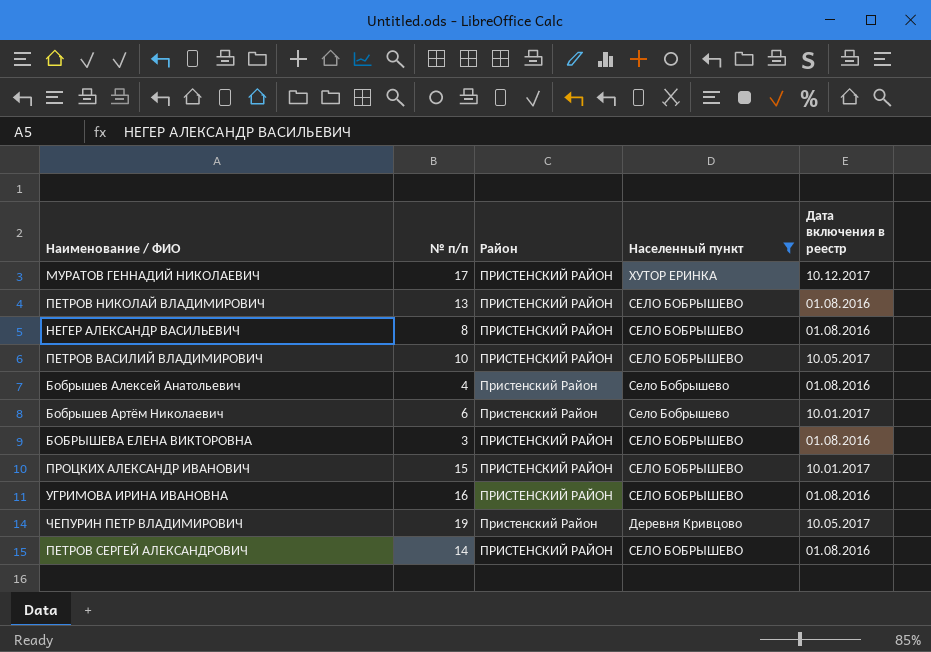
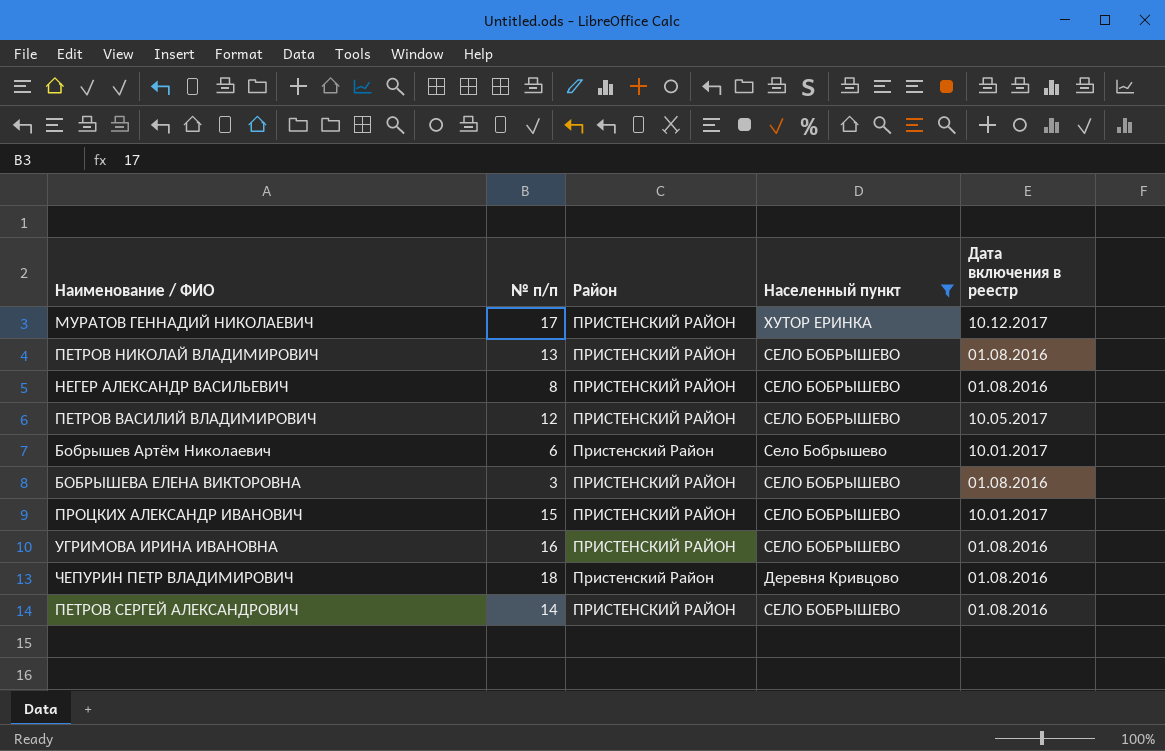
row Бобрышев Алексей Анатольевич: 4 | Пристенский Район | Село Бобрышево | 01.08.2016 -> none
ПЕТРОВ ВАСИЛИЙ ВЛАДИМИРОВИЧ | № п/п: 10 -> 12
ЧЕПУРИН ПЕТР ВЛАДИМИРОВИЧ | № п/п: 19 -> 18
ЧЕПУРИН ПЕТР ВЛАДИМИРОВИЧ | Дата включения в реестр: 10.05.2017 -> 01.08.2016

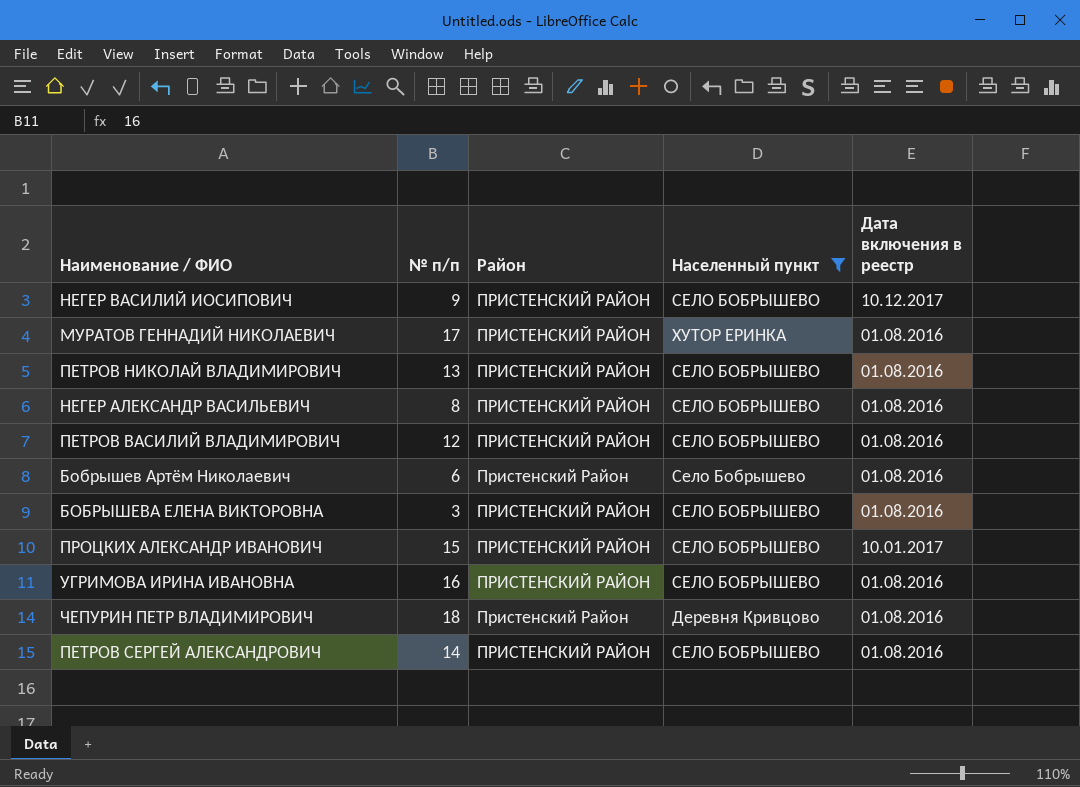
row НЕГЕР ВАСИЛИЙ ИОСИПОВИЧ: none -> 9 | ПРИСТЕНСКИЙ РАЙОН | СЕЛО БОБРЫШЕВО | 10.12.2017
МУРАТОВ ГЕННАДИЙ НИКОЛАЕВИЧ | Дата включения в реестр: 10.12.2017 -> 01.08.2016
ПЕТРОВ ВАСИЛИЙ ВЛАДИМИРОВИЧ | Дата включения в реестр: 10.05.2017 -> 01.08.2016
Бобрышев Артём Николаевич | Дата включения в реестр: 10.01.2017 -> 01.08.2016

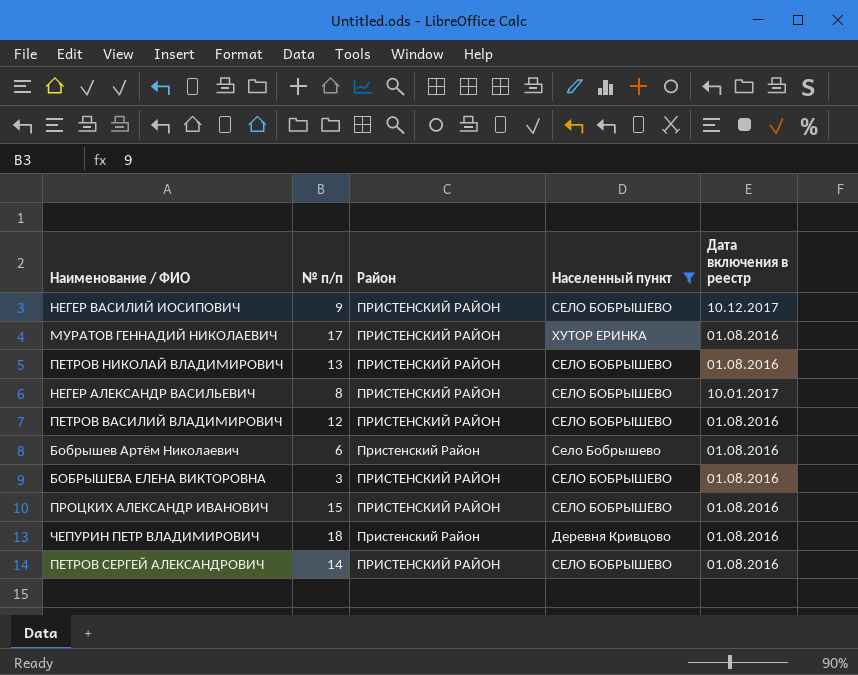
row УГРИМОВА ИРИНА ИВАНОВНА: 16 | ПРИСТЕНСКИЙ РАЙОН | СЕЛО БОБРЫШЕВО | 01.08.2016 -> none
НЕГЕР АЛЕКСАНДР ВАСИЛЬЕВИЧ | Дата включения в реестр: 01.08.2016 -> 10.01.2017
ПРОЦКИХ АЛЕКСАНДР ИВАНОВИЧ | Дата включения в реестр: 10.01.2017 -> 01.08.2016

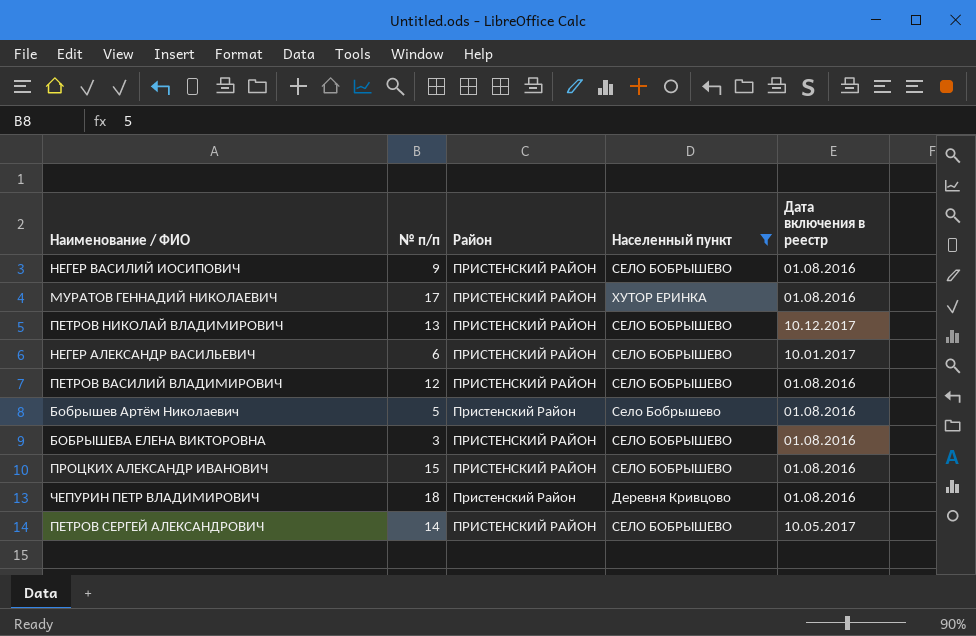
НЕГЕР ВАСИЛИЙ ИОСИПОВИЧ | Дата включения в реестр: 10.12.2017 -> 01.08.2016
ПЕТРОВ НИКОЛАЙ ВЛАДИМИРОВИЧ | Дата включения в реестр: 01.08.2016 -> 10.12.2017
НЕГЕР АЛЕКСАНДР ВАСИЛЬЕВИЧ | № п/п: 8 -> 6
Бобрышев Артём Николаевич | № п/п: 6 -> 5
ПЕТРОВ СЕРГЕЙ АЛЕКСАНДРОВИЧ | Дата включения в реестр: 01.08.2016 -> 10.05.2017

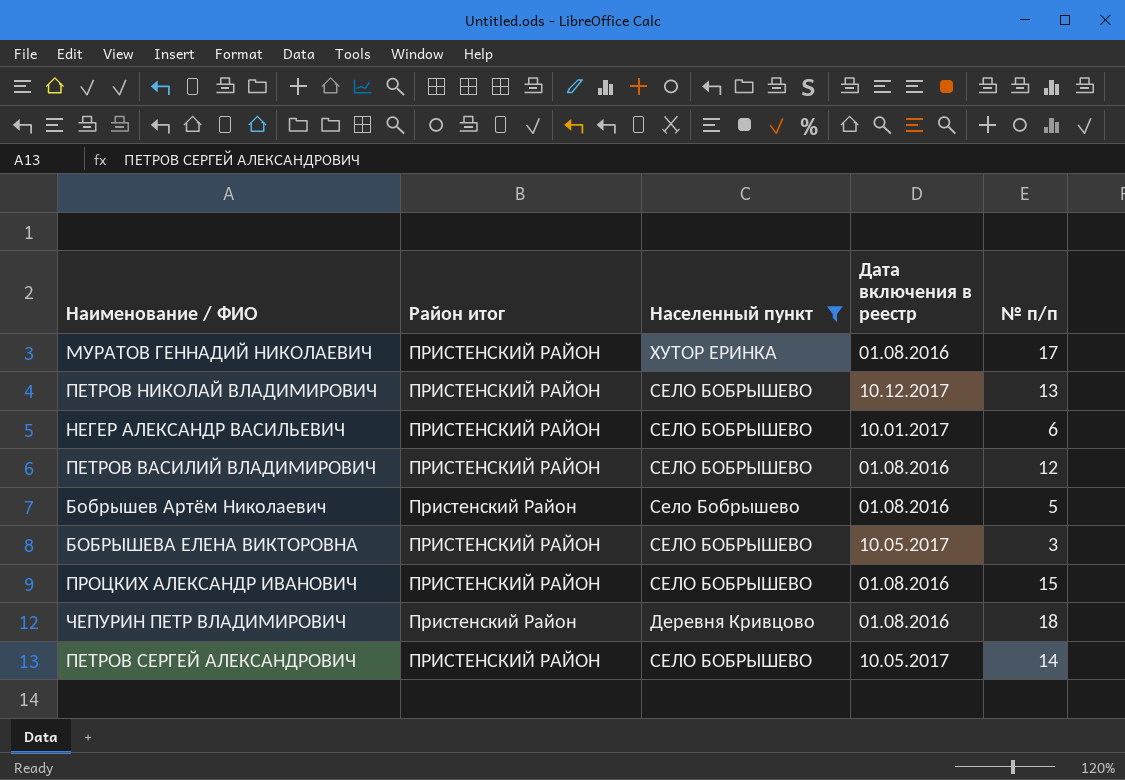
column name: Район -> Район итог
column № п/п | position: 2 -> 5
row НЕГЕР ВАСИЛИЙ ИОСИПОВИЧ: 9 | ПРИСТЕНСКИЙ РАЙОН | СЕЛО БОБРЫШЕВО | 01.08.2016 -> none
БОБРЫШЕВА ЕЛЕНА ВИКТОРОВНА | Дата включения в реестр: 01.08.2016 -> 10.05.2017

